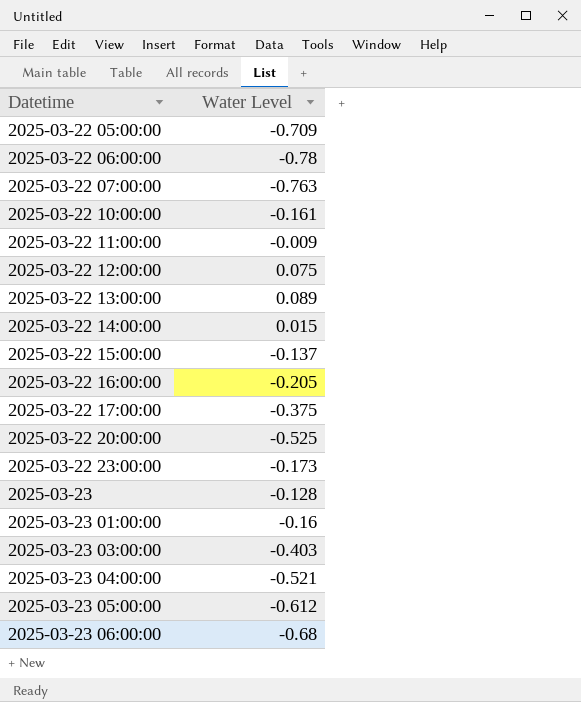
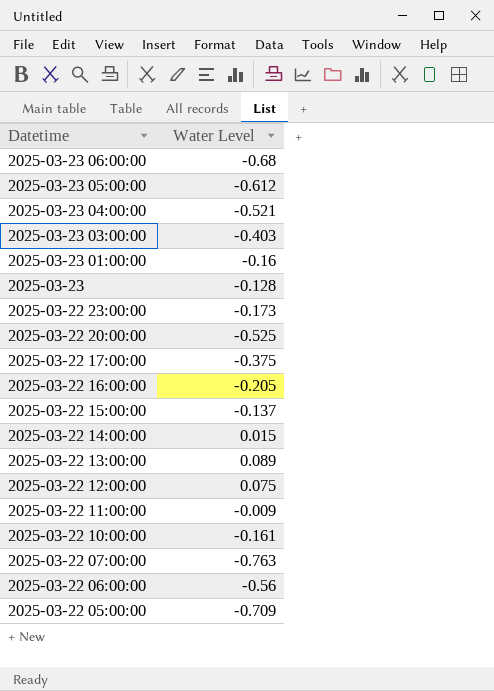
row order: Datetime ascending -> Datetime descending
2025-03-22 06:00:00 | Water Level: -0.78 -> -0.56

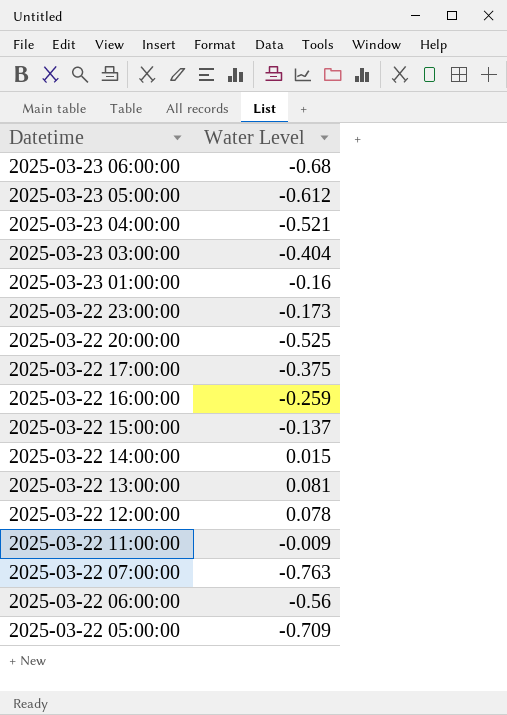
row 2025-03-23: -0.128 -> none
row 2025-03-22 10:00:00: -0.161 -> none
2025-03-23 03:00:00 | Water Level: -0.403 -> -0.404
2025-03-22 16:00:00 | Water Level: -0.205 -> -0.259
2025-03-22 13:00:00 | Water Level: 0.089 -> 0.081
2025-03-22 12:00:00 | Water Level: 0.075 -> 0.078

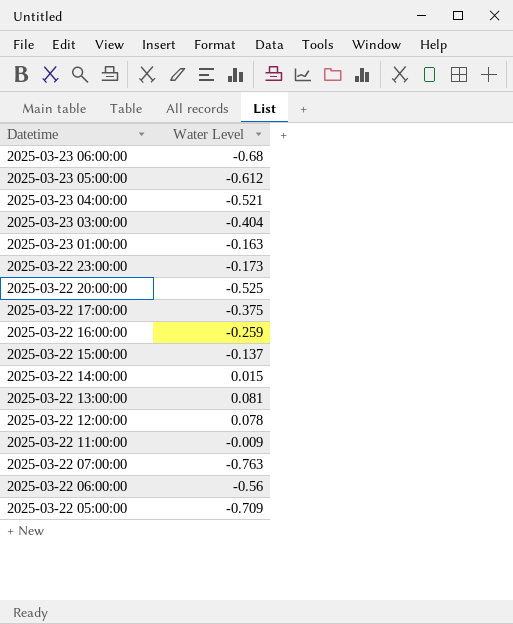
2025-03-23 01:00:00 | Water Level: -0.16 -> -0.163

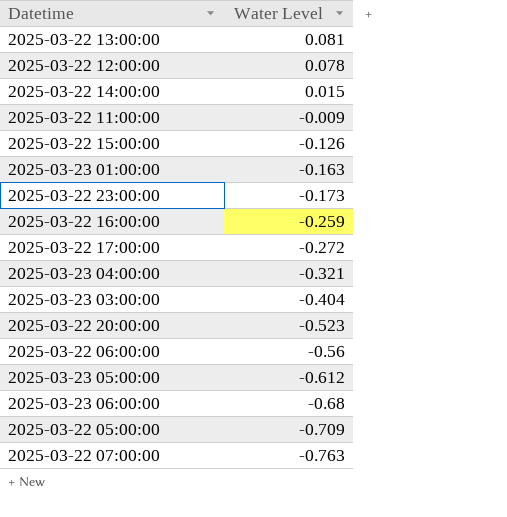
row order: Datetime descending -> Water Level descending
2025-03-22 15:00:00 | Water Level: -0.137 -> -0.126
2025-03-22 17:00:00 | Water Level: -0.375 -> -0.272
2025-03-23 04:00:00 | Water Level: -0.521 -> -0.321
2025-03-22 20:00:00 | Water Level: -0.525 -> -0.523

